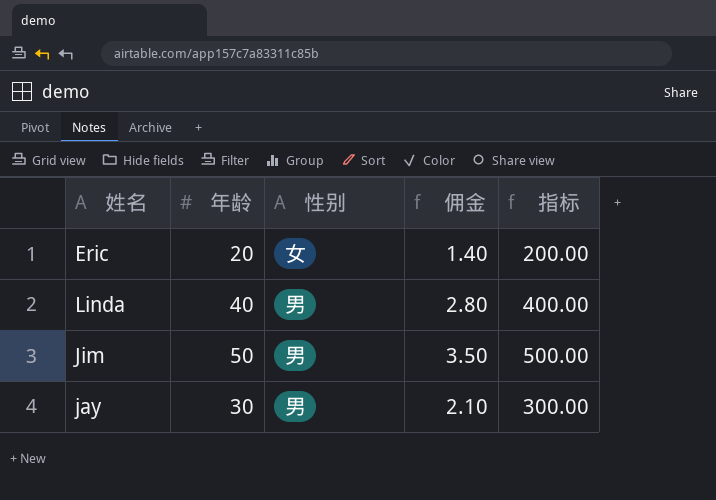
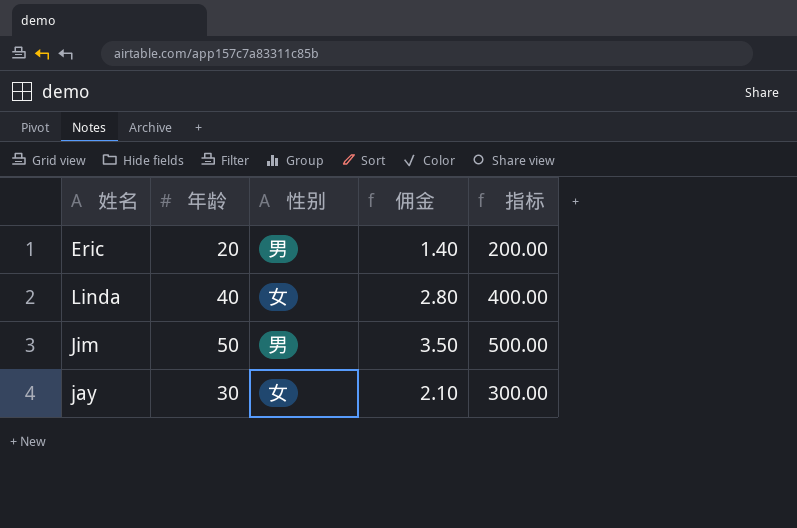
Eric | 性别: 女 -> 男
Linda | 性别: 男 -> 女
jay | 性别: 男 -> 女

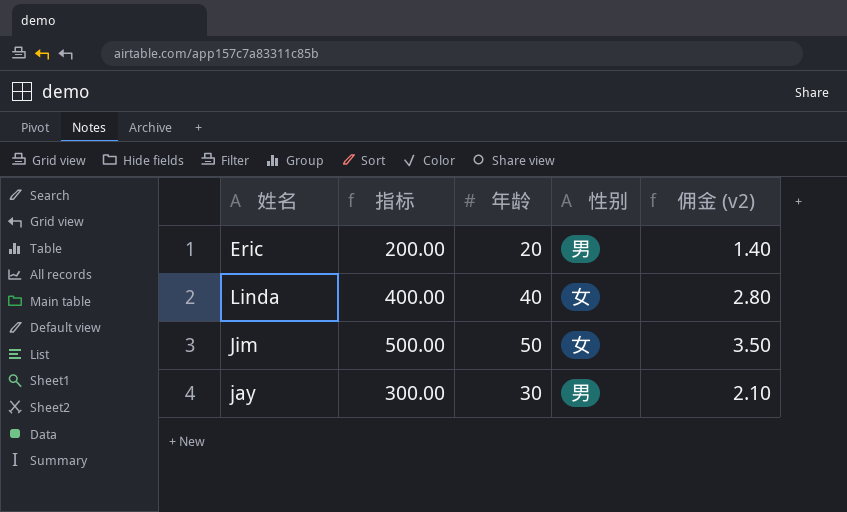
column 指标 | position: 5 -> 2
column name: 佣金 -> 佣金 (v2)
Jim | 性别: 男 -> 女
jay | 性别: 女 -> 男

